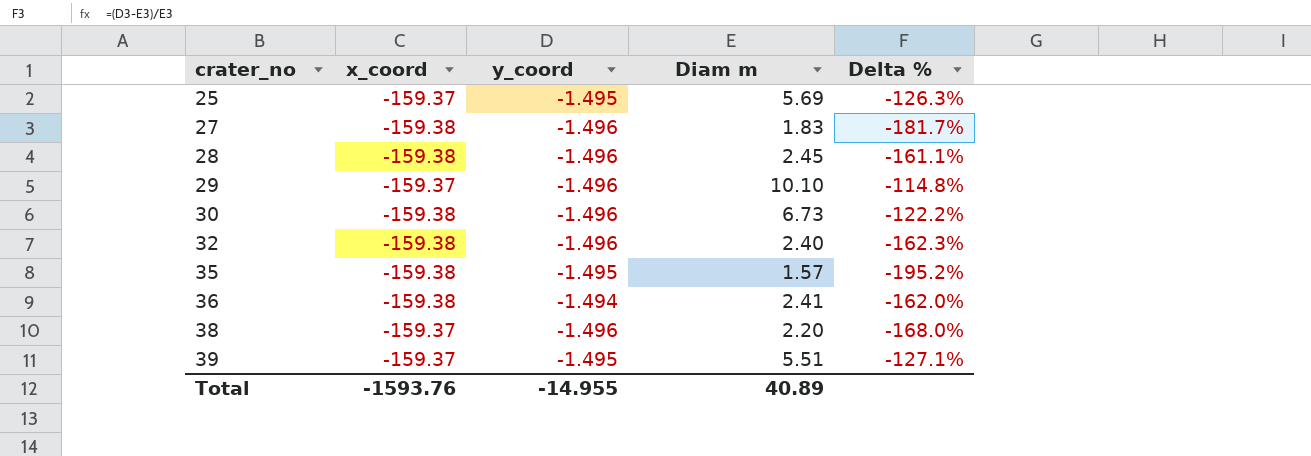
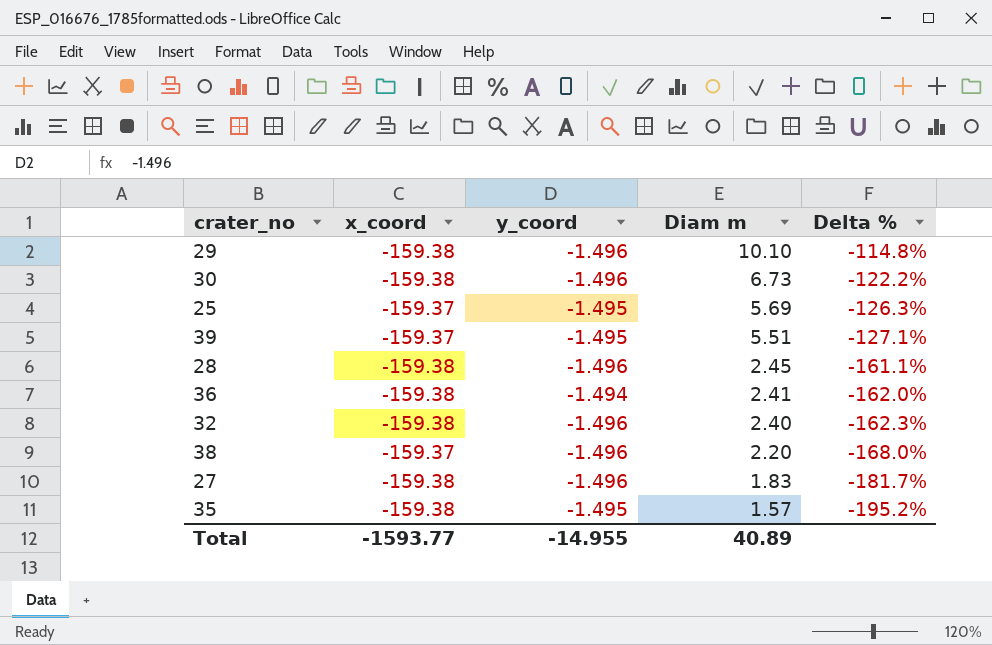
row order: crater_no ascending -> Diam m descending
29 | x_coord: -159.37 -> -159.38
Total | x_coord: -1593.76 -> -1593.77

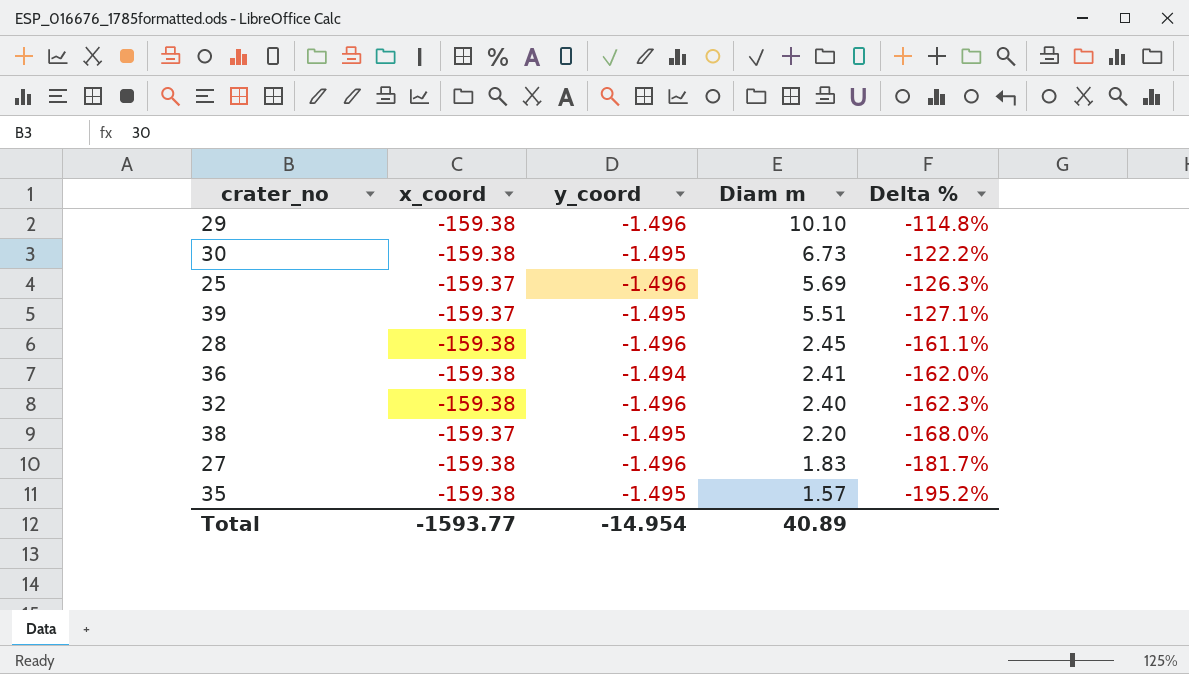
30 | y_coord: -1.496 -> -1.495
25 | y_coord: -1.495 -> -1.496
38 | y_coord: -1.496 -> -1.495
Total | y_coord: -14.955 -> -14.954

